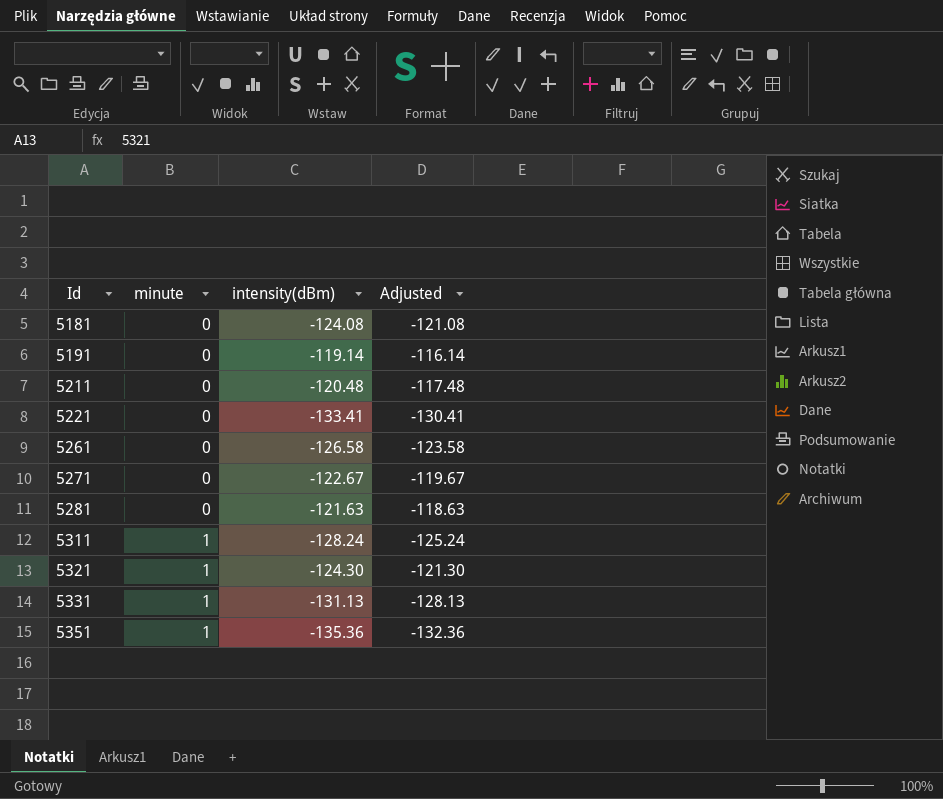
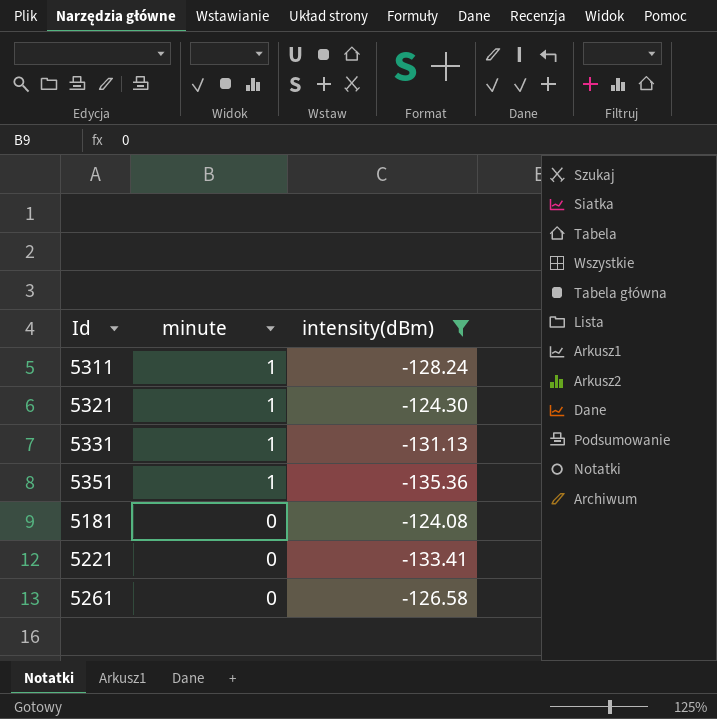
filter: none -> intensity(dBm) <= -124.08
row order: Id ascending -> minute descending
column Adjusted | formula: [intensity(dBm)] + 3 -> none

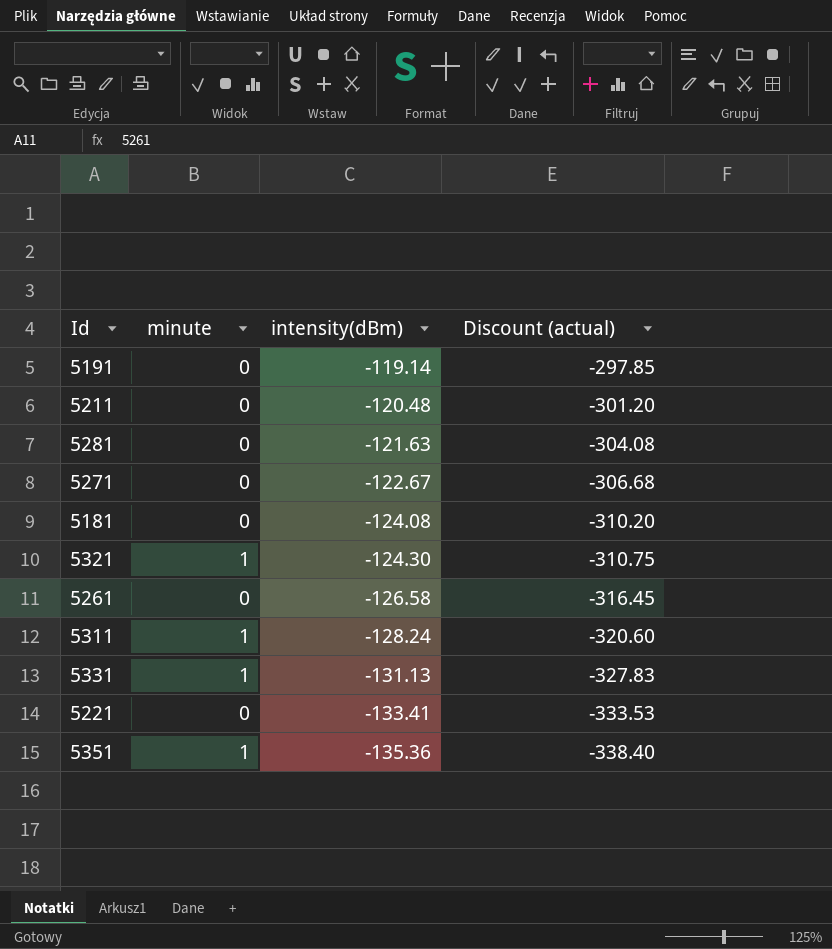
filter: intensity(dBm) <= -124.08 -> none
row order: minute descending -> intensity(dBm) descending
column Discount (actual) | formula: none -> [intensity(dBm)] * 2.5

